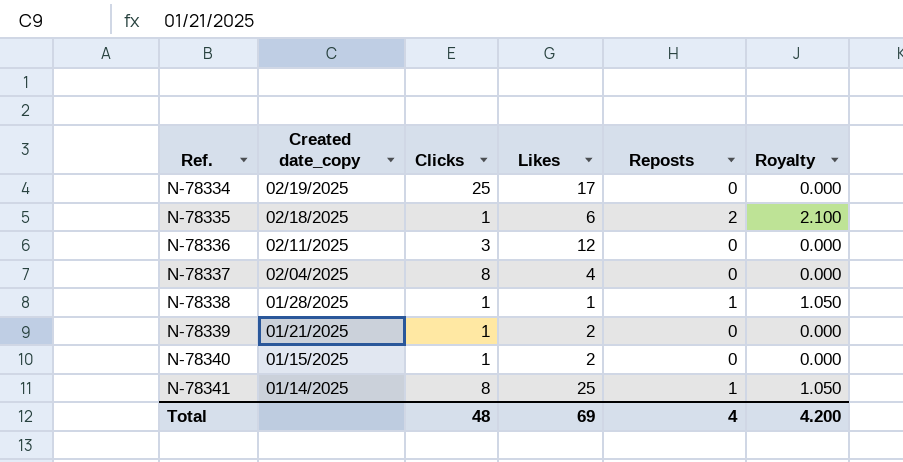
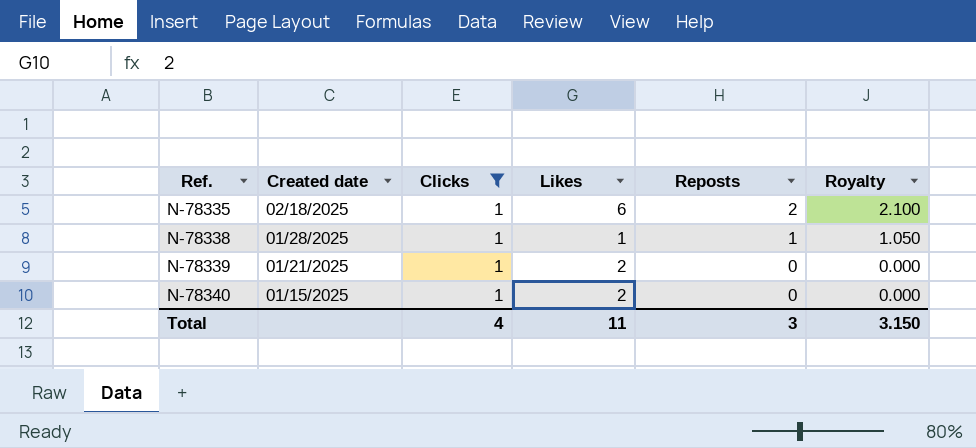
filter: none -> Clicks = 1
column name: Created date_copy -> Created date
Total | Clicks: 48 -> 4
Total | Likes: 69 -> 11
Total | Reposts: 4 -> 3
Total | Royalty: 4.200 -> 3.150

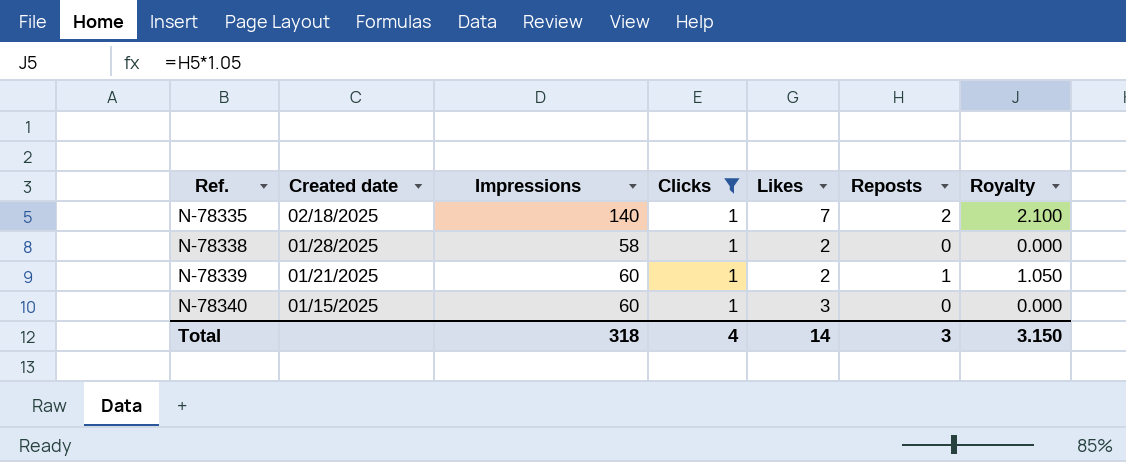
column Impressions | position: none -> 3
N-78335 | Likes: 6 -> 7
N-78338 | Likes: 1 -> 2
N-78338 | Reposts: 1 -> 0
N-78338 | Royalty: 1.050 -> 0.000
N-78339 | Reposts: 0 -> 1
N-78339 | Royalty: 0.000 -> 1.050
N-78340 | Likes: 2 -> 3
Total | Likes: 11 -> 14

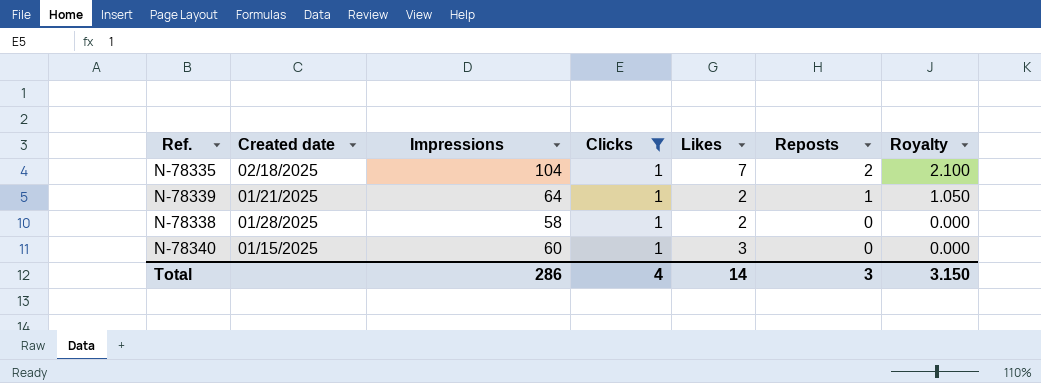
row order: Ref. ascending -> Reposts descending
N-78335 | Impressions: 140 -> 104
N-78339 | Impressions: 60 -> 64
Total | Impressions: 318 -> 286

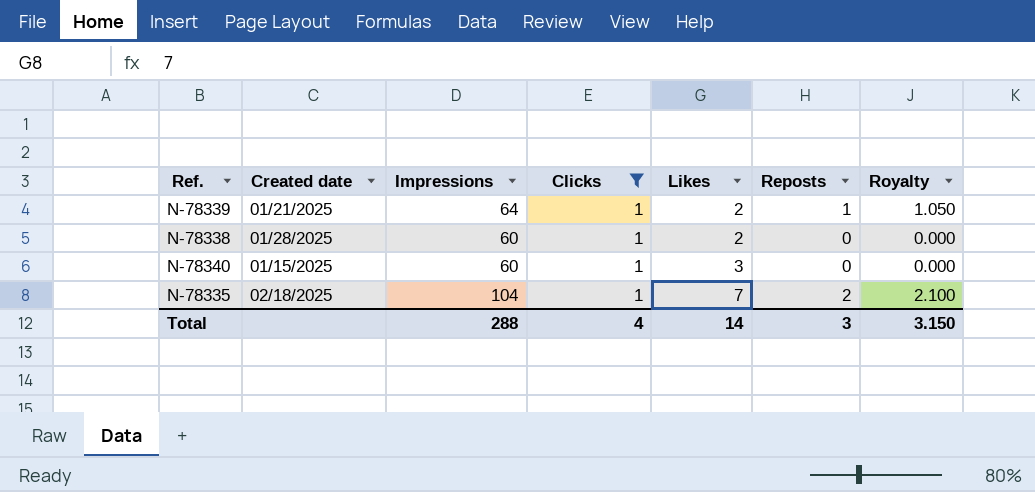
row order: Reposts descending -> Likes ascending
N-78338 | Impressions: 58 -> 60
Total | Impressions: 286 -> 288

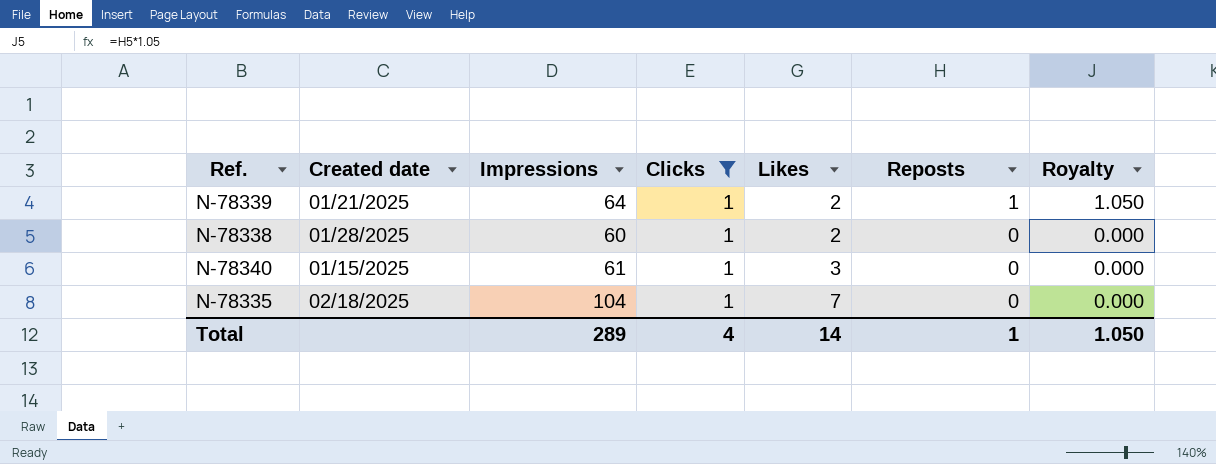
N-78340 | Impressions: 60 -> 61
N-78335 | Reposts: 2 -> 0
N-78335 | Royalty: 2.100 -> 0.000
Total | Impressions: 288 -> 289
Total | Reposts: 3 -> 1
Total | Royalty: 3.150 -> 1.050

